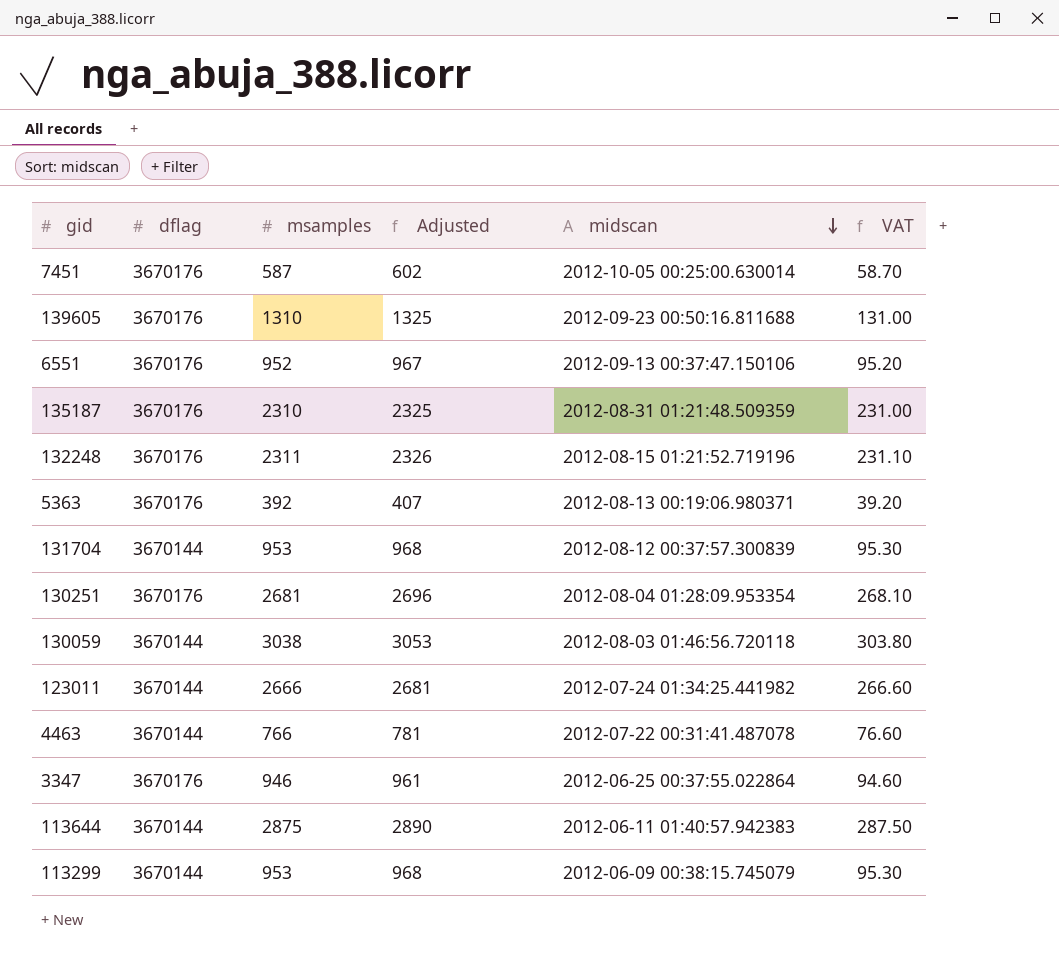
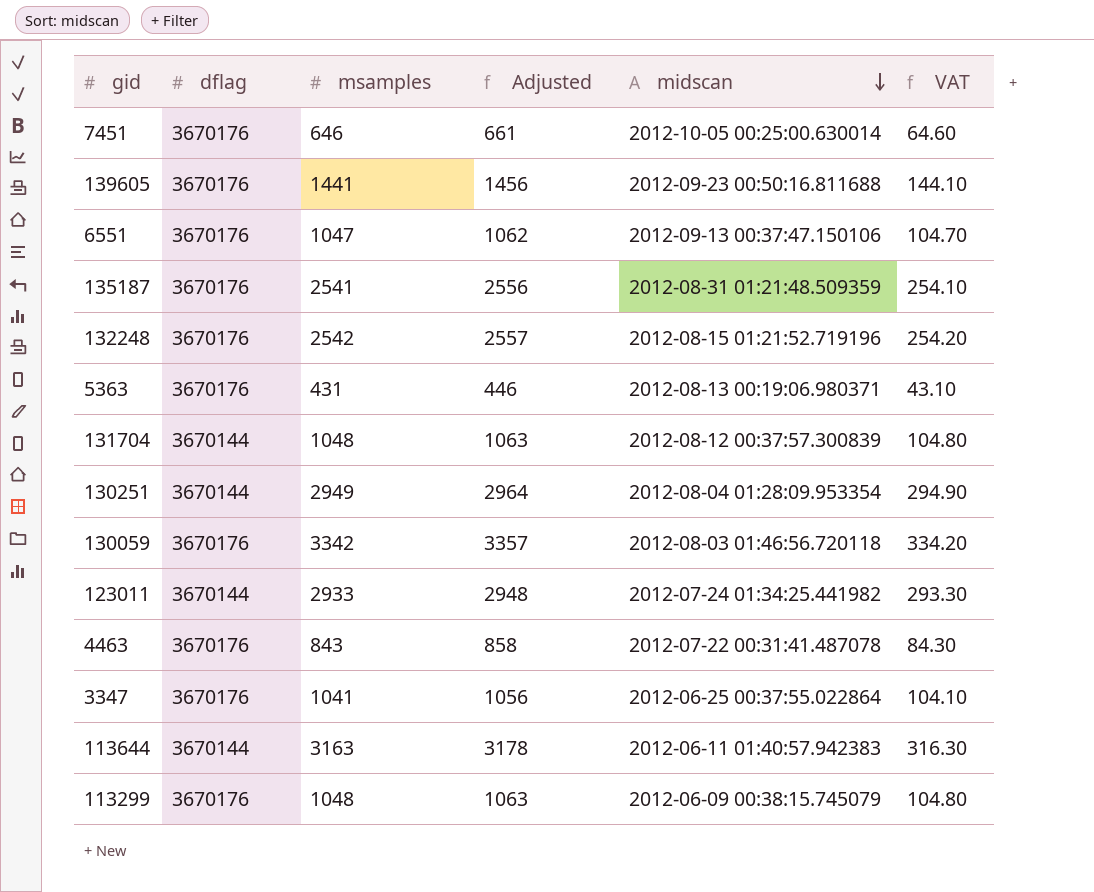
7451 | msamples: 587 -> 646
7451 | Adjusted: 602 -> 661
7451 | VAT: 58.70 -> 64.60
139605 | msamples: 1310 -> 1441
139605 | Adjusted: 1325 -> 1456
139605 | VAT: 131.00 -> 144.10
6551 | msamples: 952 -> 1047
6551 | Adjusted: 967 -> 1062
6551 | VAT: 95.20 -> 104.70
135187 | msamples: 2310 -> 2541
135187 | Adjusted: 2325 -> 2556
135187 | VAT: 231.00 -> 254.10
132248 | msamples: 2311 -> 2542
132248 | Adjusted: 2326 -> 2557
132248 | VAT: 231.10 -> 254.20
5363 | msamples: 392 -> 431
5363 | Adjusted: 407 -> 446
5363 | VAT: 39.20 -> 43.10
131704 | msamples: 953 -> 1048
131704 | Adjusted: 968 -> 1063
131704 | VAT: 95.30 -> 104.80
130251 | dflag: 3670176 -> 3670144
130251 | msamples: 2681 -> 2949
130251 | Adjusted: 2696 -> 2964
130251 | VAT: 268.10 -> 294.90
130059 | dflag: 3670144 -> 3670176
130059 | msamples: 3038 -> 3342
130059 | Adjusted: 3053 -> 3357
130059 | VAT: 303.80 -> 334.20
123011 | msamples: 2666 -> 2933
123011 | Adjusted: 2681 -> 2948
123011 | VAT: 266.60 -> 293.30
4463 | dflag: 3670144 -> 3670176
4463 | msamples: 766 -> 843
4463 | Adjusted: 781 -> 858
4463 | VAT: 76.60 -> 84.30
3347 | msamples: 946 -> 1041
3347 | Adjusted: 961 -> 1056
3347 | VAT: 94.60 -> 104.10
113644 | msamples: 2875 -> 3163
113644 | Adjusted: 2890 -> 3178
113644 | VAT: 287.50 -> 316.30
113299 | dflag: 3670144 -> 3670176
113299 | msamples: 953 -> 1048
113299 | Adjusted: 968 -> 1063
113299 | VAT: 95.30 -> 104.80

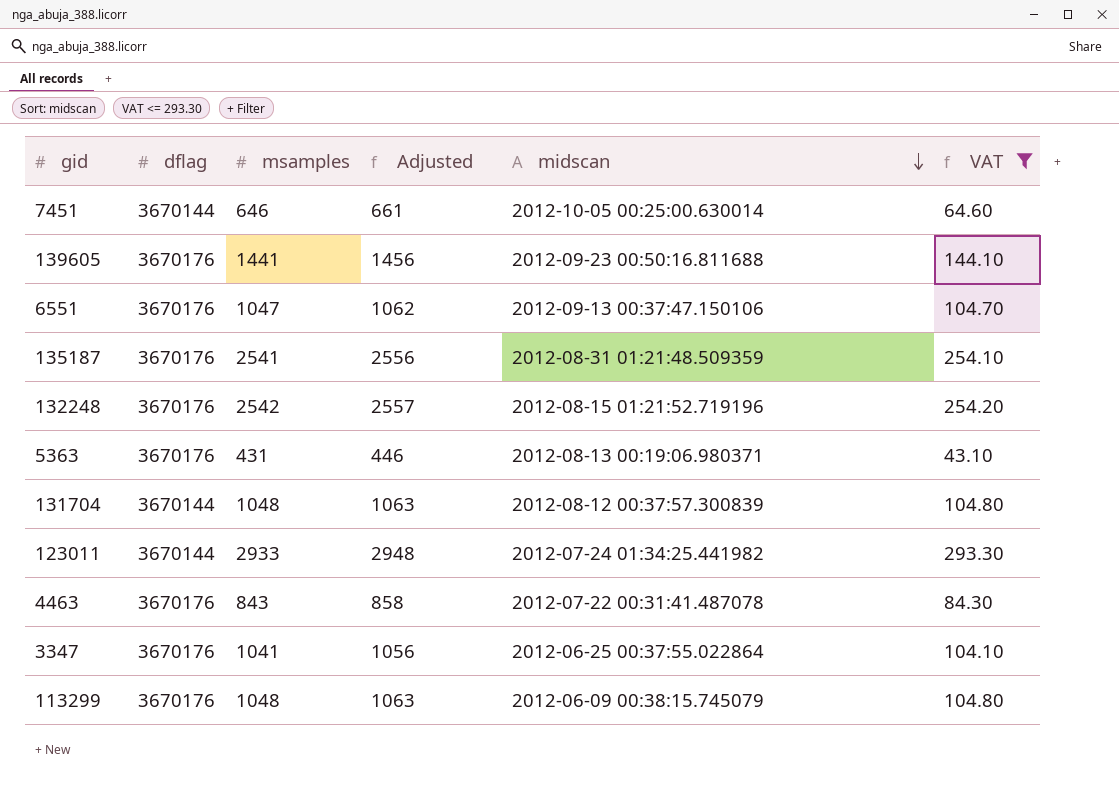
filter: none -> VAT <= 293.30
7451 | dflag: 3670176 -> 3670144

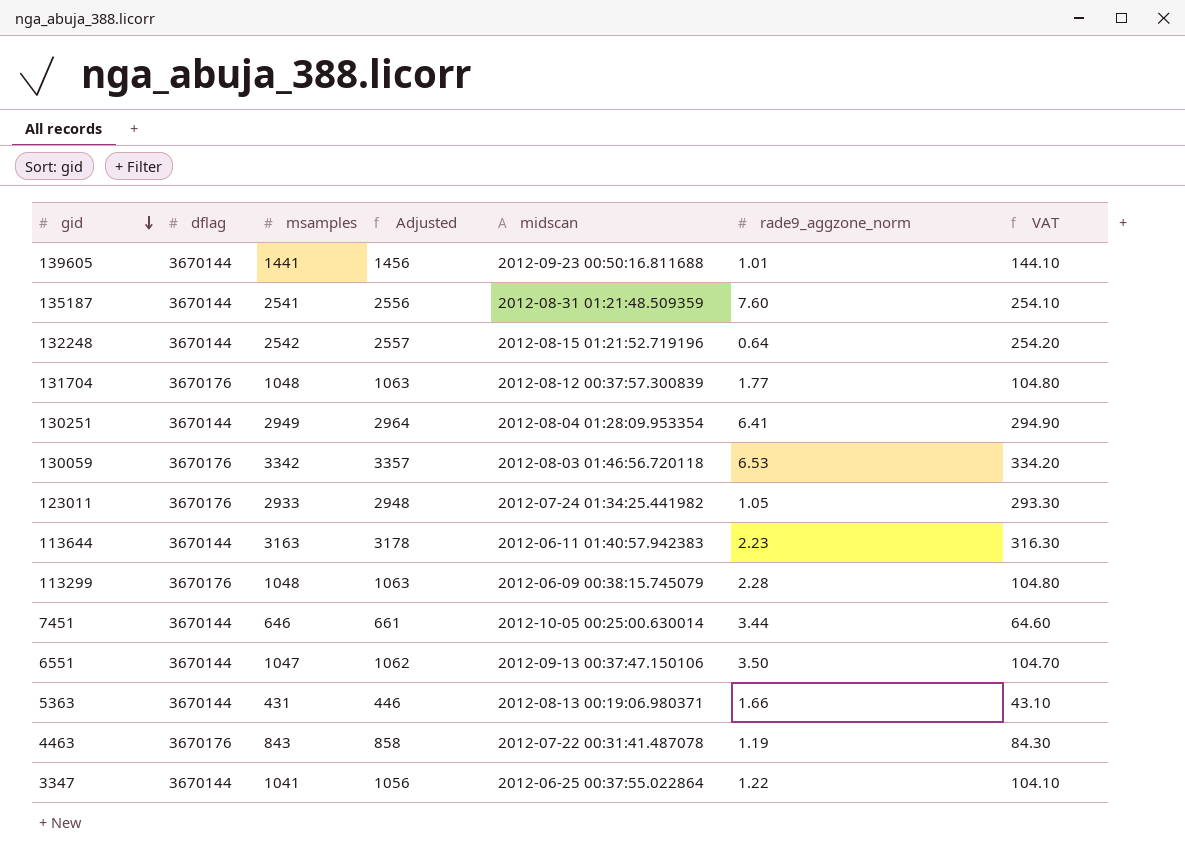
filter: VAT <= 293.30 -> none
row order: midscan descending -> gid descending
column rade9_aggzone_norm | position: none -> 6
139605 | dflag: 3670176 -> 3670144
135187 | dflag: 3670176 -> 3670144
132248 | dflag: 3670176 -> 3670144
131704 | dflag: 3670144 -> 3670176
123011 | dflag: 3670144 -> 3670176
6551 | dflag: 3670176 -> 3670144
5363 | dflag: 3670176 -> 3670144
3347 | dflag: 3670176 -> 3670144

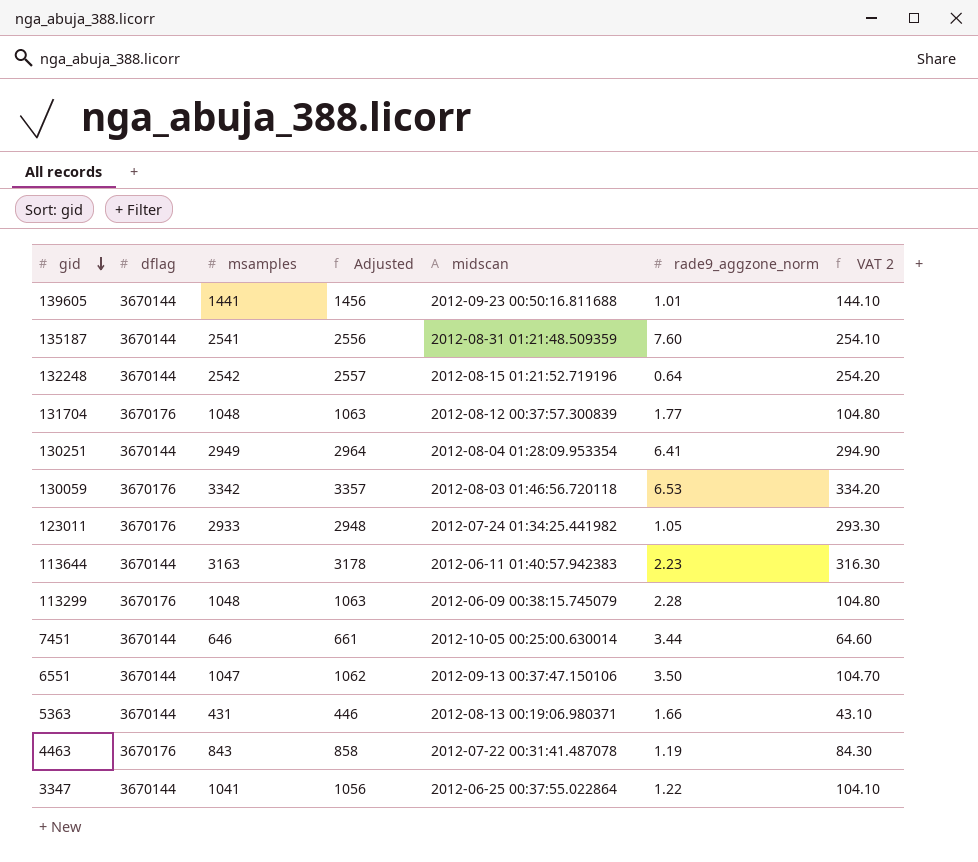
column name: VAT -> VAT 2

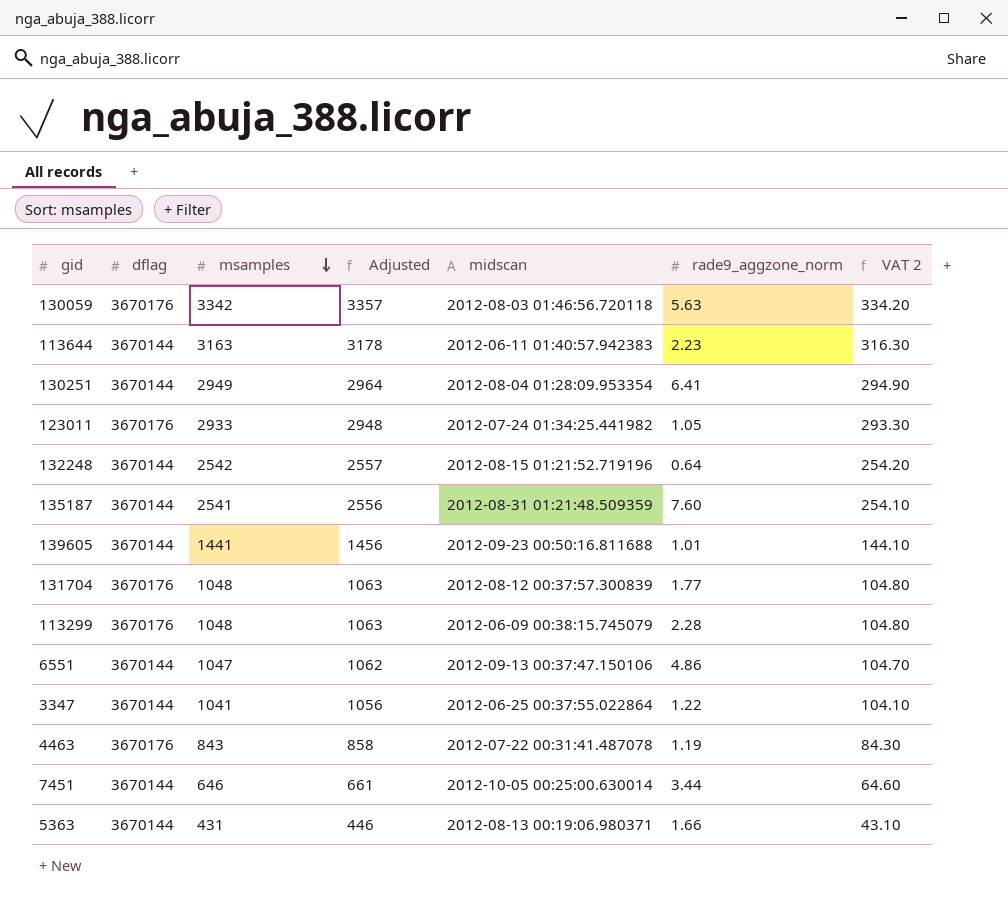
row order: gid descending -> msamples descending
130059 | rade9_aggzone_norm: 6.53 -> 5.63
6551 | rade9_aggzone_norm: 3.50 -> 4.86

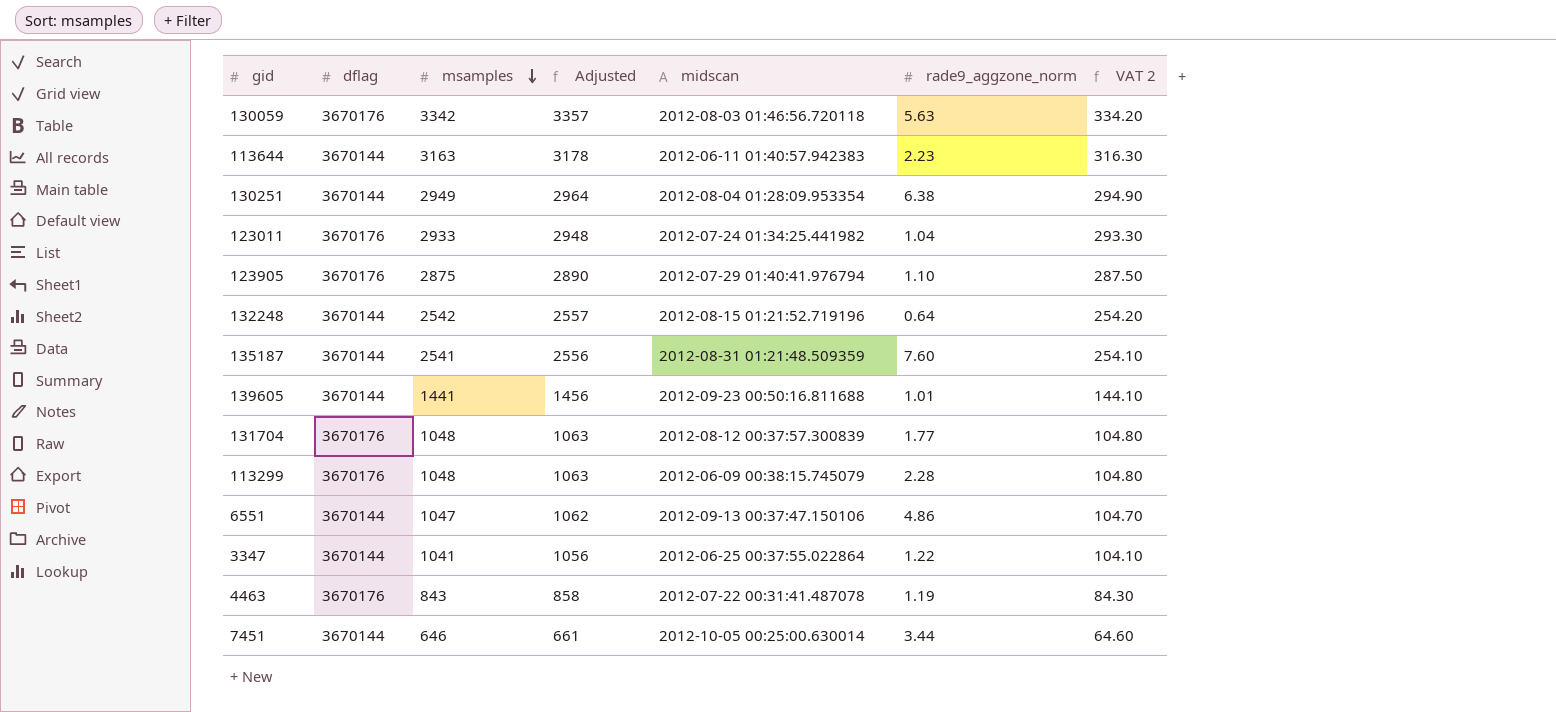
row 5363: 3670144 | 431 | 446 | 2012-08-13 00:19:06.980371 | 1.66 | 43.10 -> none
130251 | rade9_aggzone_norm: 6.41 -> 6.38
123011 | rade9_aggzone_norm: 1.05 -> 1.04
row 123905: none -> 3670176 | 2875 | 2890 | 2012-07-29 01:40:41.976794 | 1.10 | 287.50

